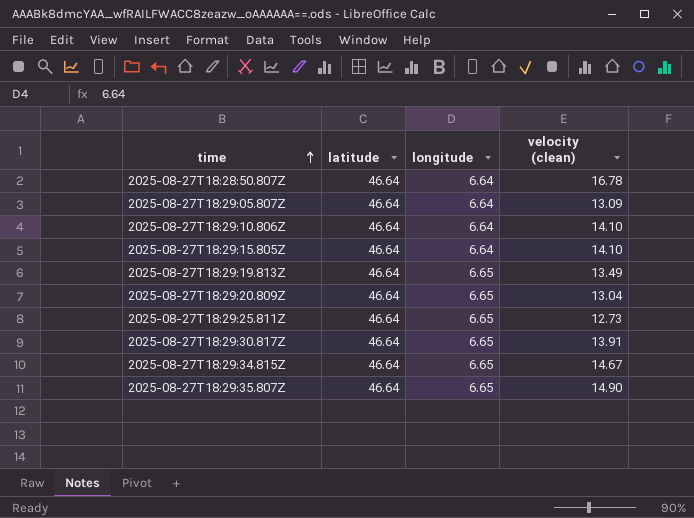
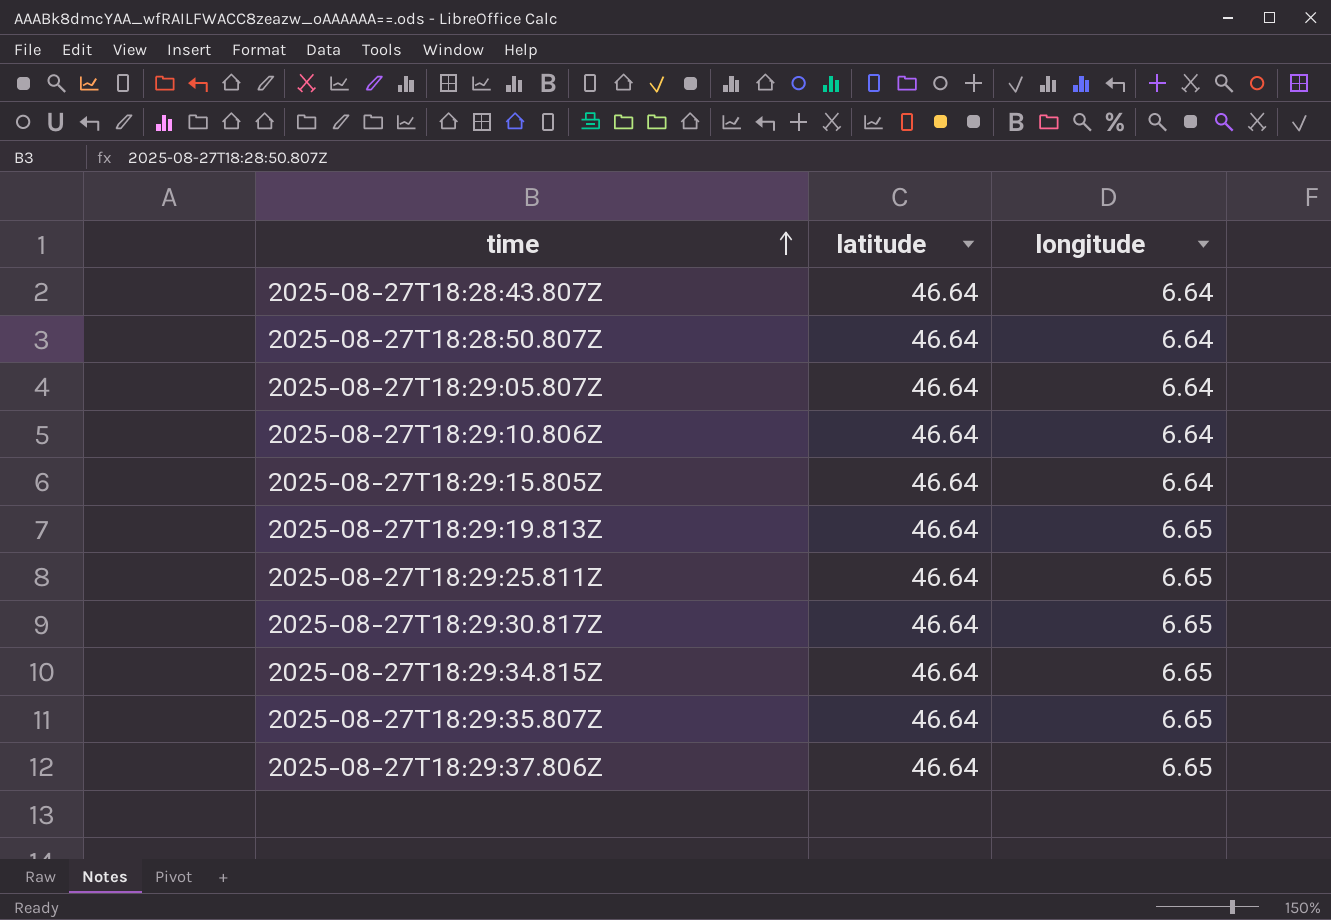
column velocity (clean) | position: 4 -> none
row 2025-08-27T18:29:20.809Z: 46.64 | 6.65 | 13.04 -> none
row 2025-08-27T18:28:43.807Z: none -> 46.64 | 6.64
row 2025-08-27T18:29:37.806Z: none -> 46.64 | 6.65

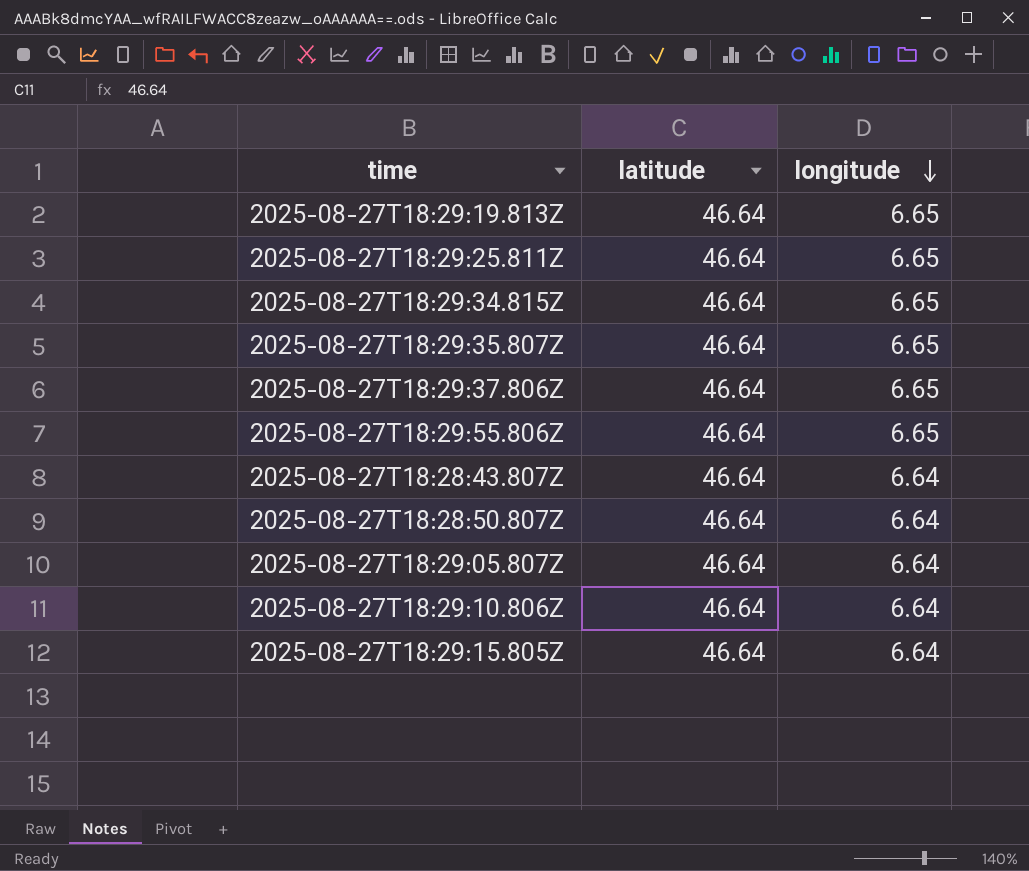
row order: time ascending -> longitude descending
row 2025-08-27T18:29:30.817Z: 46.64 | 6.65 -> none
row 2025-08-27T18:29:55.806Z: none -> 46.64 | 6.65

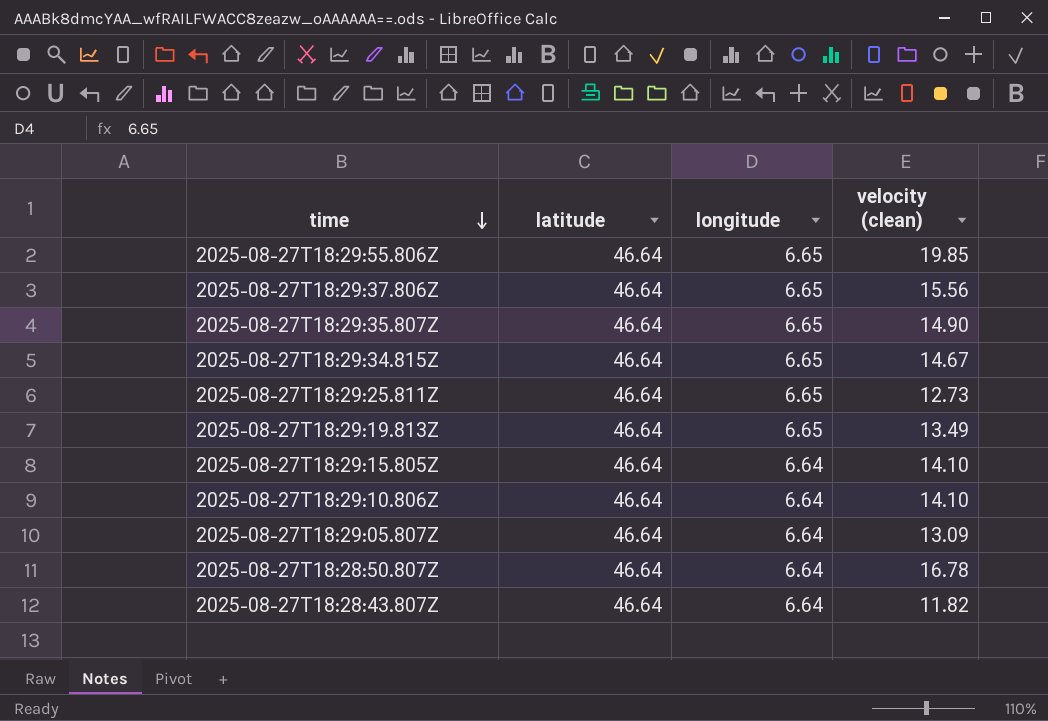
row order: longitude descending -> time descending
column velocity (clean) | position: none -> 4

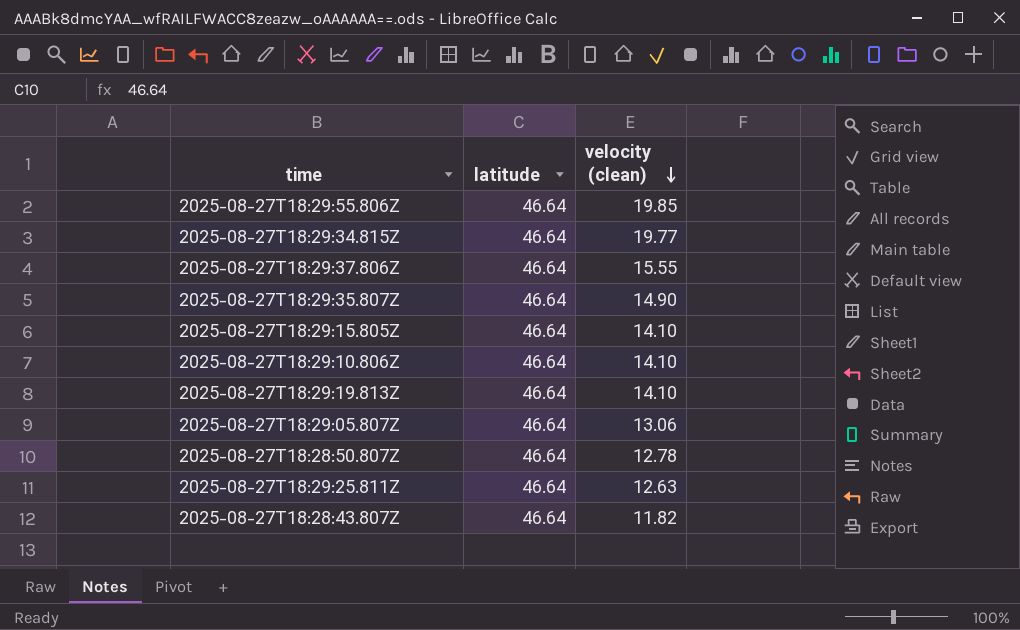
row order: time descending -> velocity (clean) descending
column longitude | position: 3 -> none
2025-08-27T18:29:34.815Z | velocity (clean): 14.67 -> 19.77
2025-08-27T18:29:37.806Z | velocity (clean): 15.56 -> 15.55
2025-08-27T18:29:19.813Z | velocity (clean): 13.49 -> 14.10
2025-08-27T18:29:05.807Z | velocity (clean): 13.09 -> 13.06
2025-08-27T18:28:50.807Z | velocity (clean): 16.78 -> 12.78
2025-08-27T18:29:25.811Z | velocity (clean): 12.73 -> 12.63

